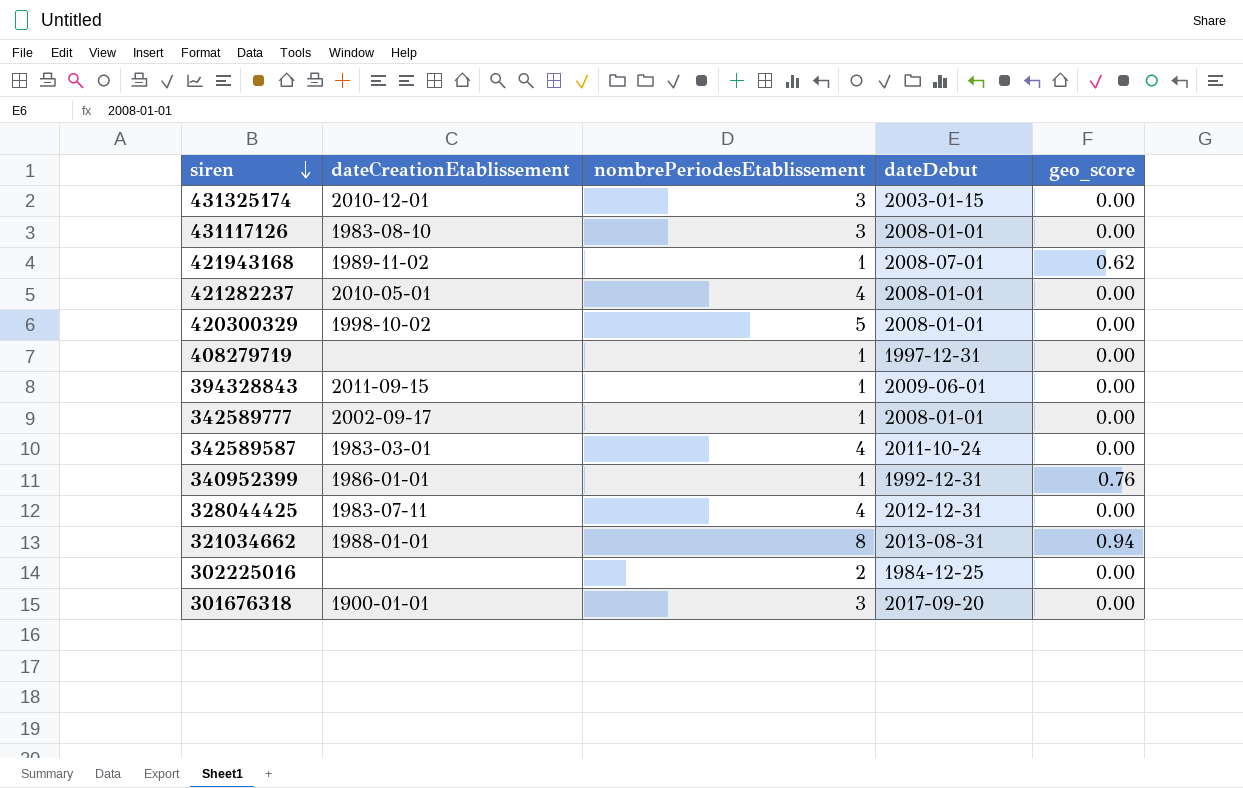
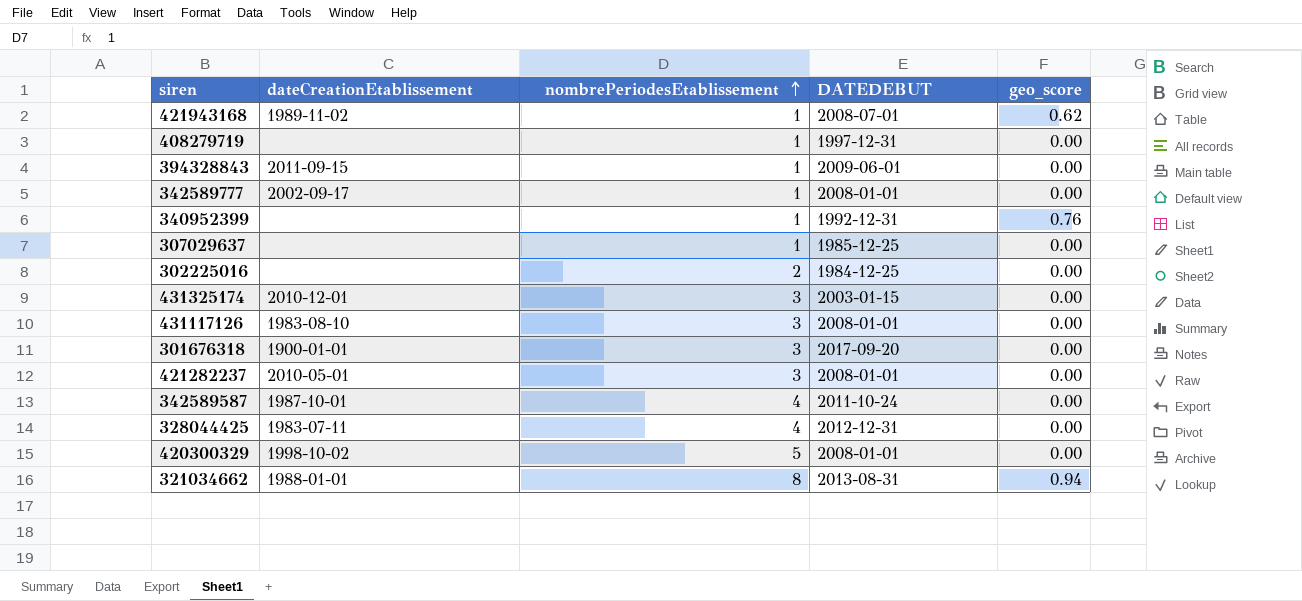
row order: siren descending -> nombrePeriodesEtablissement ascending
column name: dateDebut -> DATEDEBUT
340952399 | dateCreationEtablissement: 1986-01-01 -> none
row 307029637: none -> none | 1 | 1985-12-25 | 0.00
421282237 | nombrePeriodesEtablissement: 4 -> 3
342589587 | dateCreationEtablissement: 1983-03-01 -> 1987-10-01

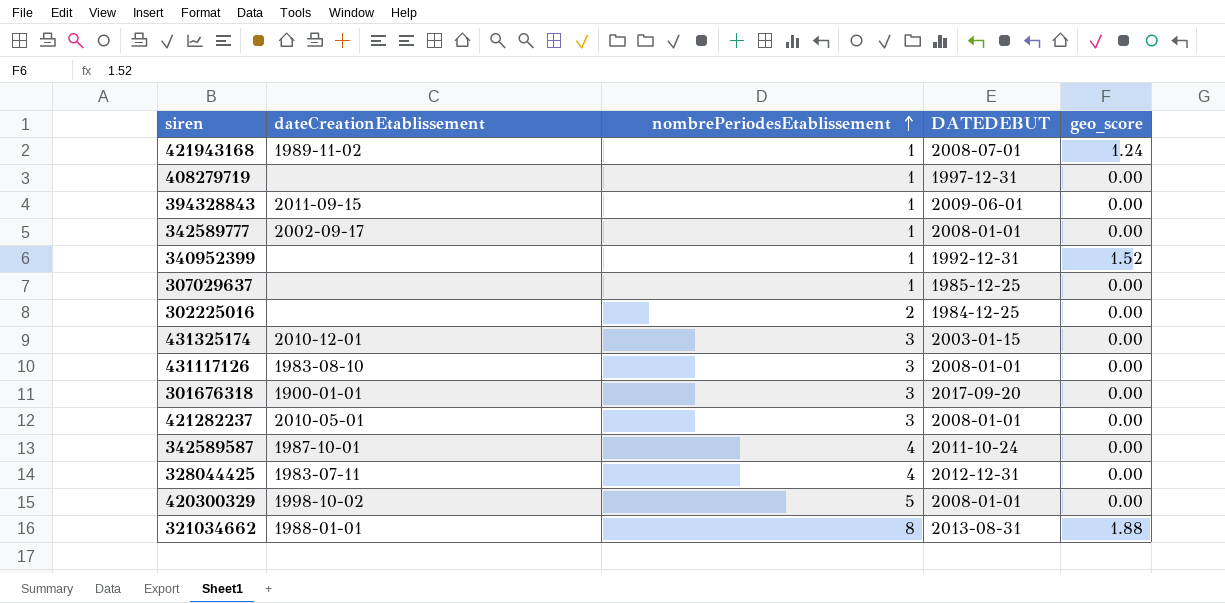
421943168 | geo_score: 0.62 -> 1.24
340952399 | geo_score: 0.76 -> 1.52
321034662 | geo_score: 0.94 -> 1.88

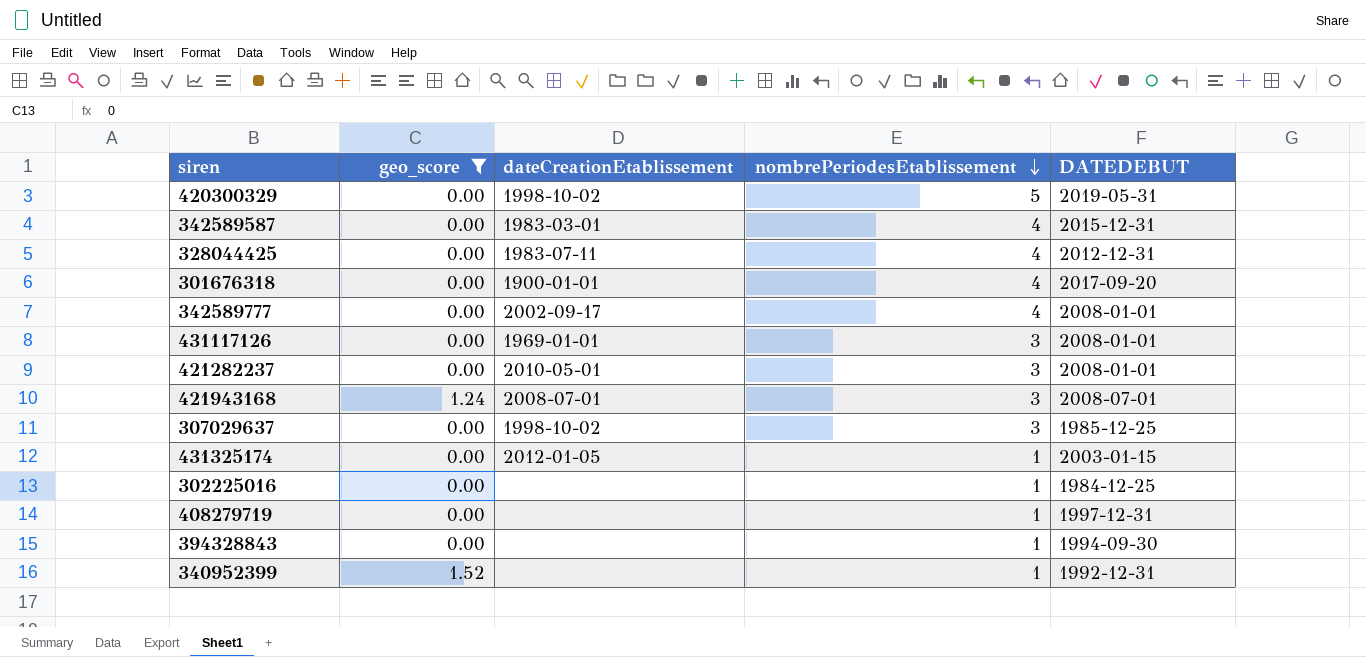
filter: none -> geo_score != 1.88
row order: nombrePeriodesEtablissement ascending -> nombrePeriodesEtablissement descending
column geo_score | position: 5 -> 2
420300329 | DATEDEBUT: 2008-01-01 -> 2019-05-31
342589587 | dateCreationEtablissement: 1987-10-01 -> 1983-03-01
342589587 | DATEDEBUT: 2011-10-24 -> 2015-12-31
301676318 | nombrePeriodesEtablissement: 3 -> 4
342589777 | nombrePeriodesEtablissement: 1 -> 4
431117126 | dateCreationEtablissement: 1983-08-10 -> 1969-01-01
421943168 | dateCreationEtablissement: 1989-11-02 -> 2008-07-01
421943168 | nombrePeriodesEtablissement: 1 -> 3
307029637 | dateCreationEtablissement: none -> 1998-10-02
307029637 | nombrePeriodesEtablissement: 1 -> 3
431325174 | dateCreationEtablissement: 2010-12-01 -> 2012-01-05
431325174 | nombrePeriodesEtablissement: 3 -> 1
302225016 | nombrePeriodesEtablissement: 2 -> 1
394328843 | dateCreationEtablissement: 2011-09-15 -> none
394328843 | DATEDEBUT: 2009-06-01 -> 1994-09-30

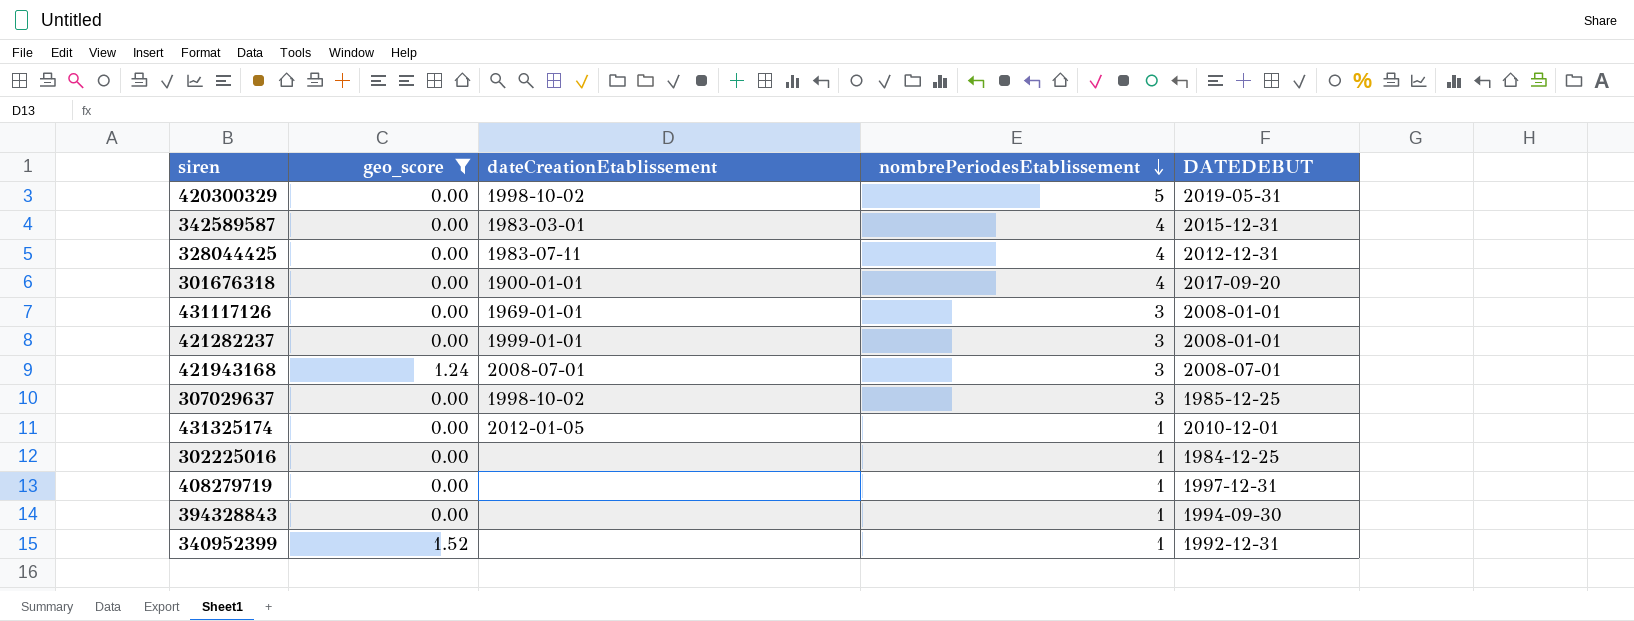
row 342589777: 0.00 | 2002-09-17 | 4 | 2008-01-01 -> none
421282237 | dateCreationEtablissement: 2010-05-01 -> 1999-01-01
431325174 | DATEDEBUT: 2003-01-15 -> 2010-12-01

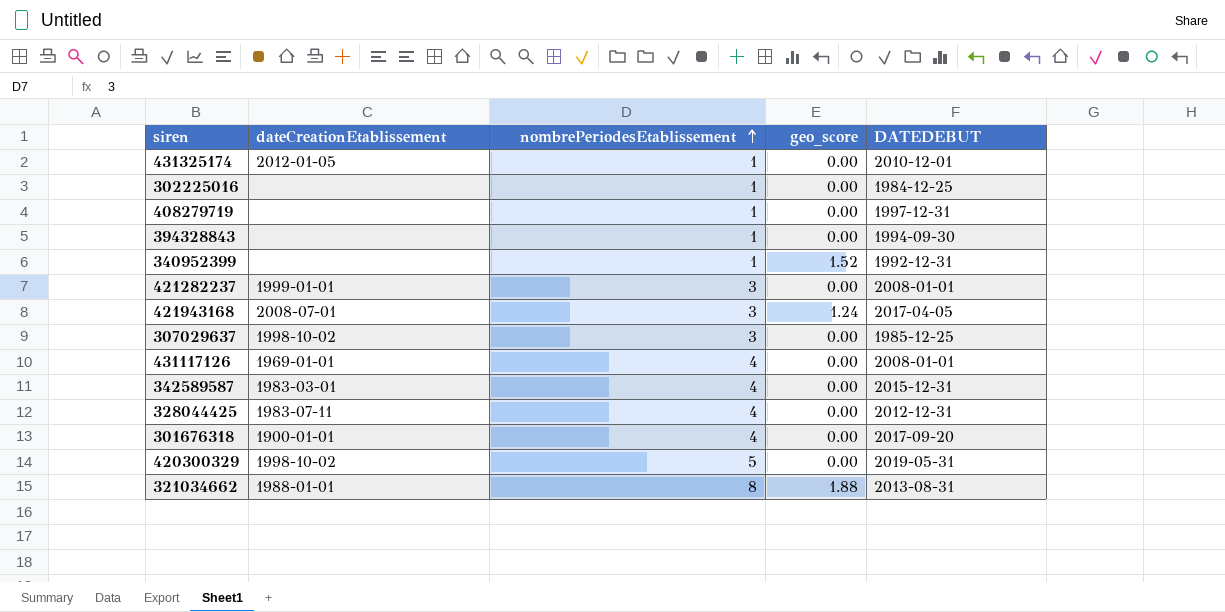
filter: geo_score != 1.88 -> none
row order: nombrePeriodesEtablissement descending -> nombrePeriodesEtablissement ascending
column geo_score | position: 2 -> 4
421943168 | DATEDEBUT: 2008-07-01 -> 2017-04-05
431117126 | nombrePeriodesEtablissement: 3 -> 4

